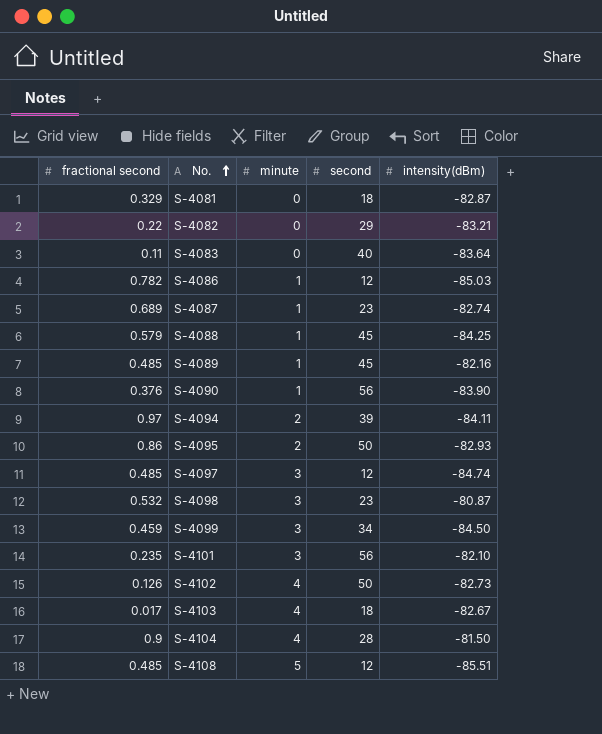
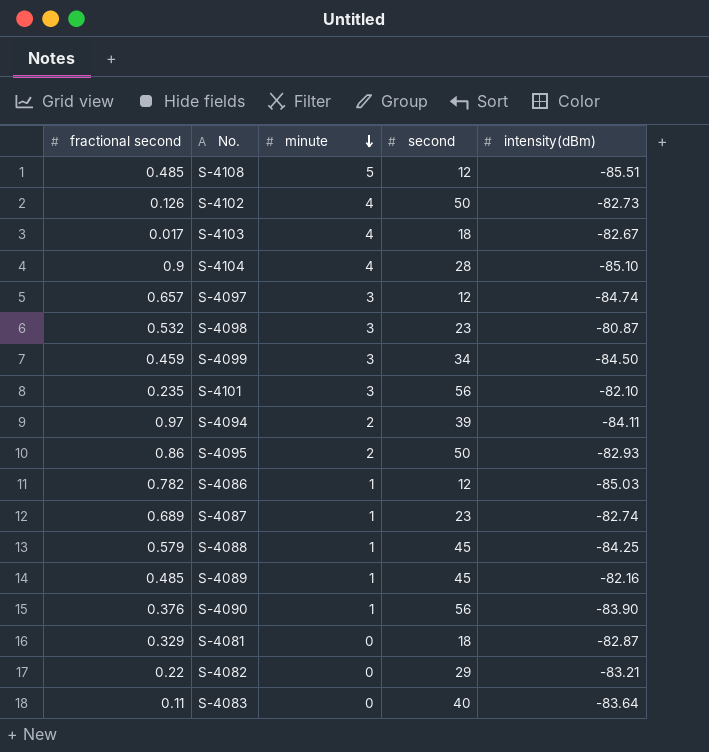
row order: No. ascending -> minute descending
S-4104 | intensity(dBm): -81.50 -> -85.10
S-4097 | fractional second: 0.485 -> 0.657

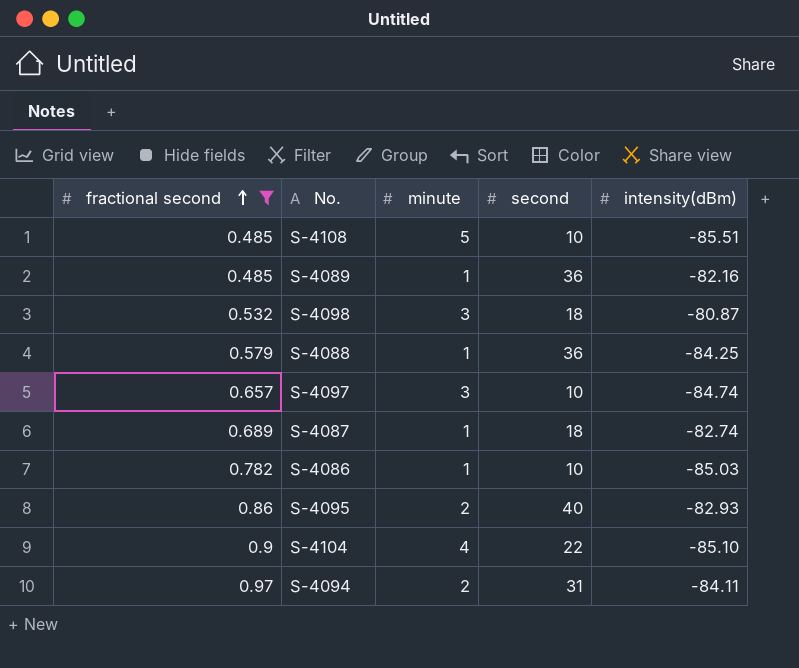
filter: none -> fractional second >= 0.485
row order: minute descending -> fractional second ascending
S-4108 | second: 12 -> 10
S-4089 | second: 45 -> 36
S-4098 | second: 23 -> 18
S-4088 | second: 45 -> 36
S-4097 | second: 12 -> 10
S-4087 | second: 23 -> 18
S-4086 | second: 12 -> 10
S-4095 | second: 50 -> 40
S-4104 | second: 28 -> 22
S-4094 | second: 39 -> 31

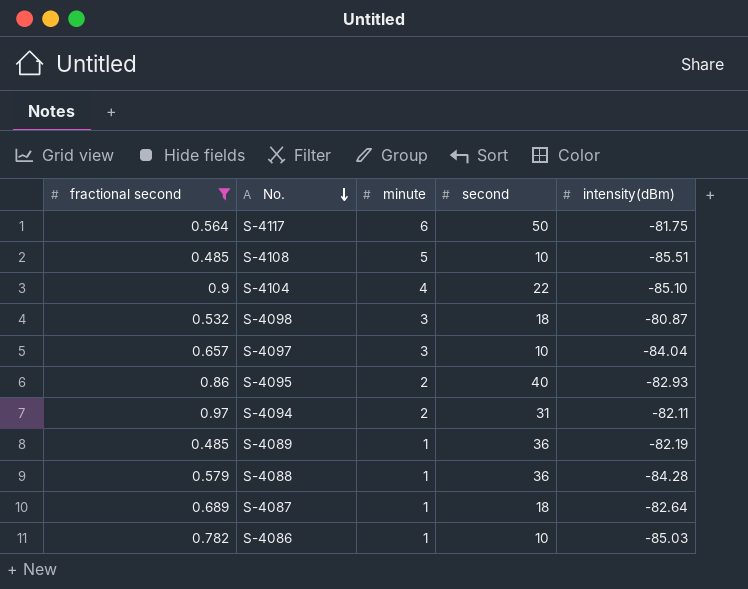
row order: fractional second ascending -> No. descending
row S-4117: none -> 0.564 | 6 | 50 | -81.75
S-4097 | intensity(dBm): -84.74 -> -84.04
S-4094 | intensity(dBm): -84.11 -> -82.11
S-4089 | intensity(dBm): -82.16 -> -82.19
S-4088 | intensity(dBm): -84.25 -> -84.28
S-4087 | intensity(dBm): -82.74 -> -82.64

